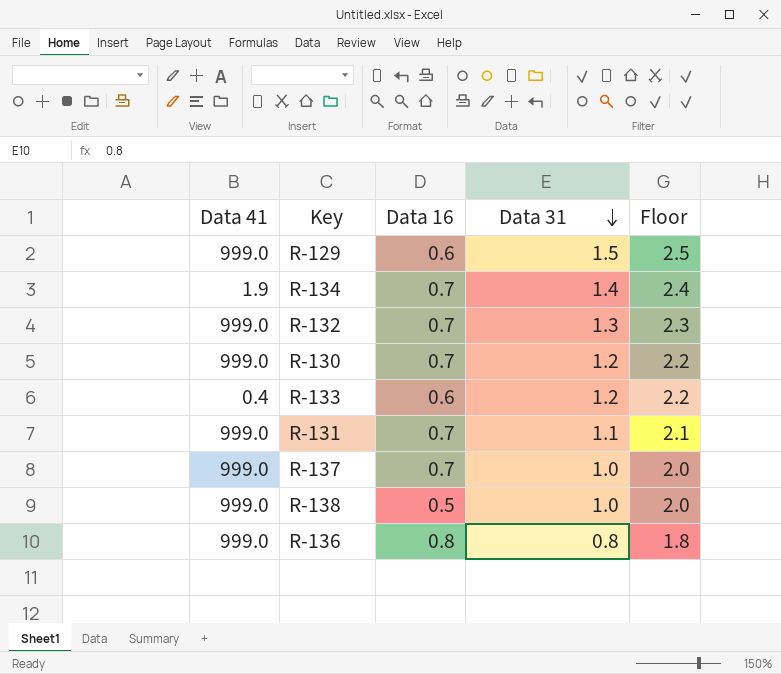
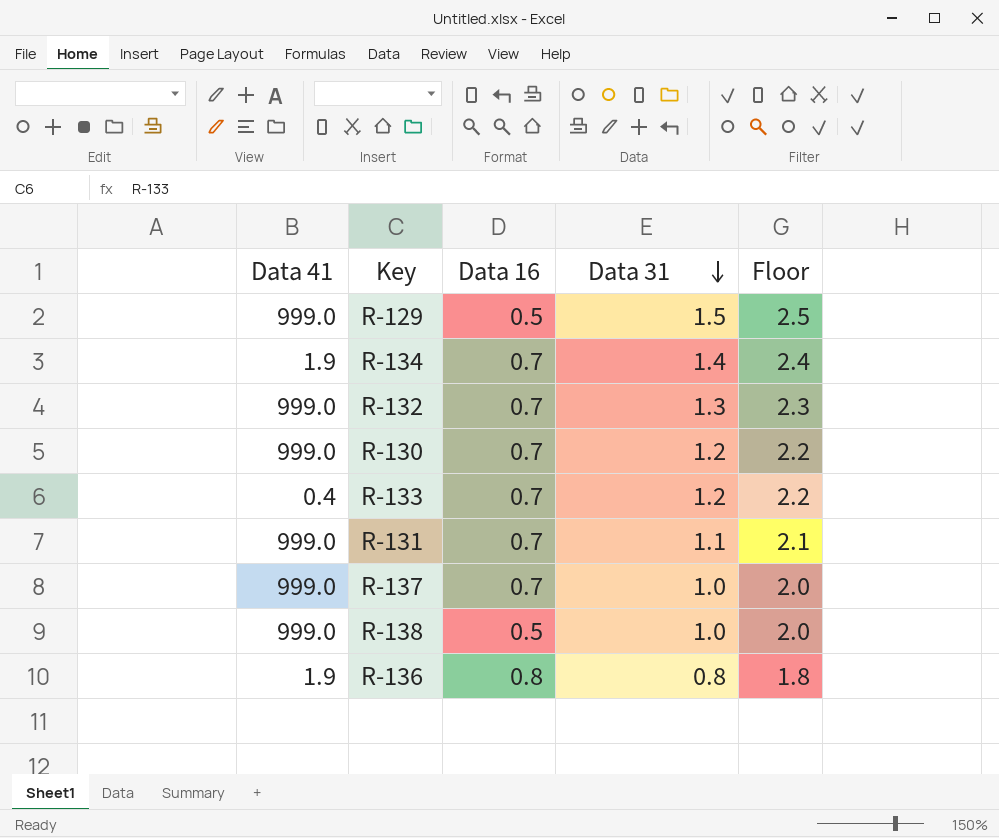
R-129 | Data 16: 0.6 -> 0.5
R-133 | Data 16: 0.6 -> 0.7
R-136 | Data 41: 999.0 -> 1.9

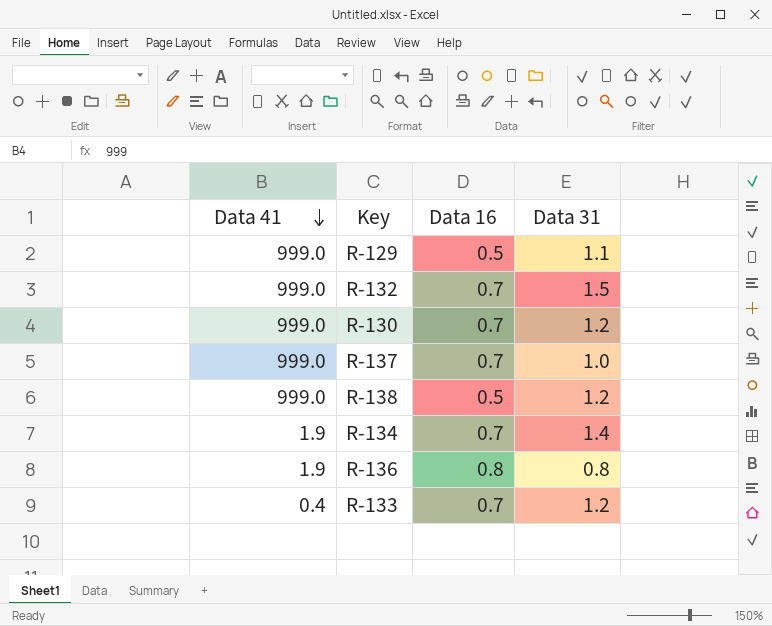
row order: Data 31 descending -> Data 41 descending
column Floor | formula: [Data 31] + 1 -> none
row R-131: 999.0 | 0.7 | 1.1 | 2.1 -> none
R-129 | Data 31: 1.5 -> 1.1
R-132 | Data 31: 1.3 -> 1.5
R-138 | Data 31: 1.0 -> 1.2

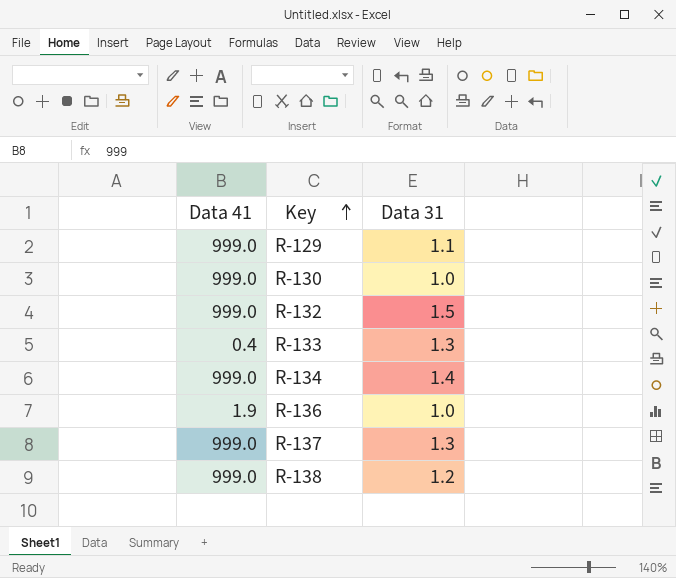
row order: Data 41 descending -> Key ascending
column Data 16 | position: 3 -> none
R-130 | Data 31: 1.2 -> 1.0
R-133 | Data 31: 1.2 -> 1.3
R-134 | Data 41: 1.9 -> 999.0
R-136 | Data 31: 0.8 -> 1.0
R-137 | Data 31: 1.0 -> 1.3

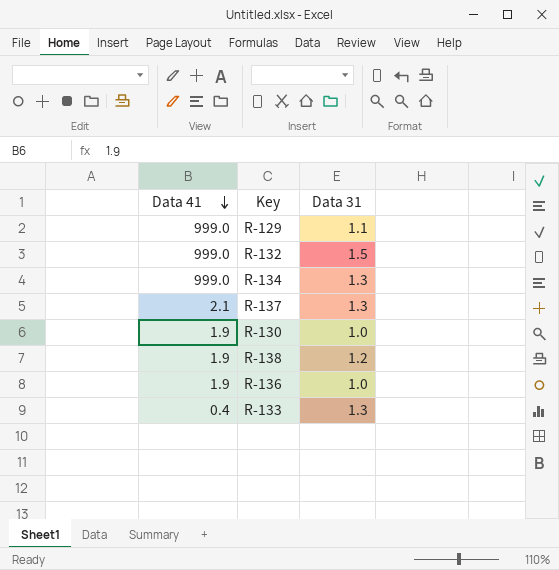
row order: Key ascending -> Data 41 descending
R-134 | Data 31: 1.4 -> 1.3
R-137 | Data 41: 999.0 -> 2.1
R-130 | Data 41: 999.0 -> 1.9
R-138 | Data 41: 999.0 -> 1.9

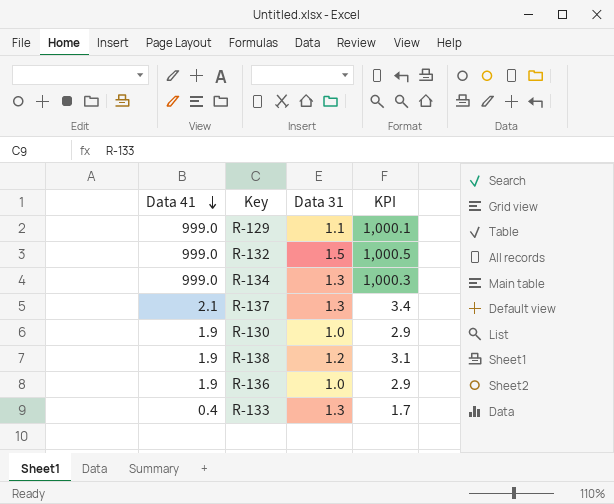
column KPI | formula: none -> [Data 41] + [Data 31]

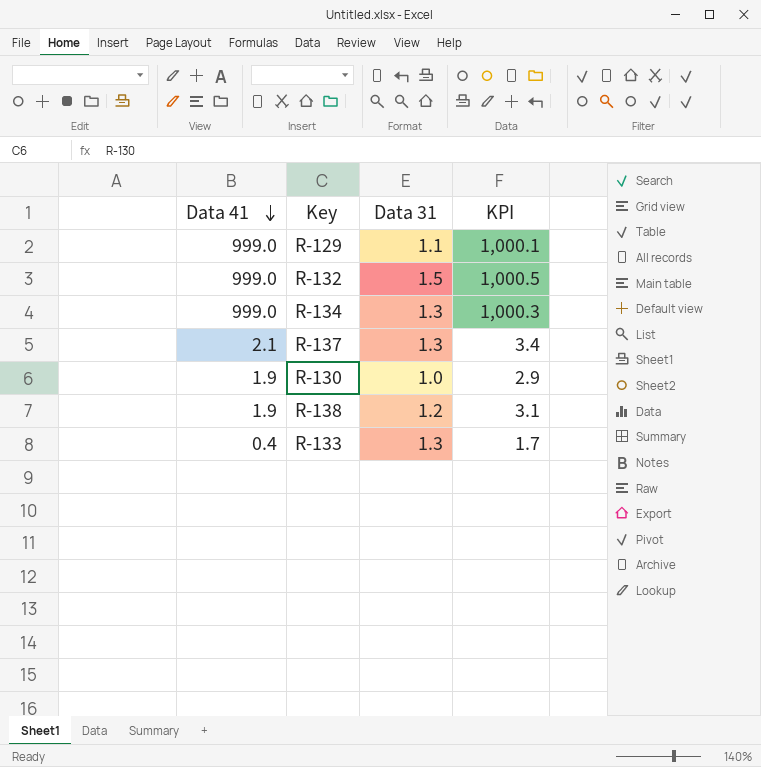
row R-136: 1.9 | 1.0 | 2.9 -> none

